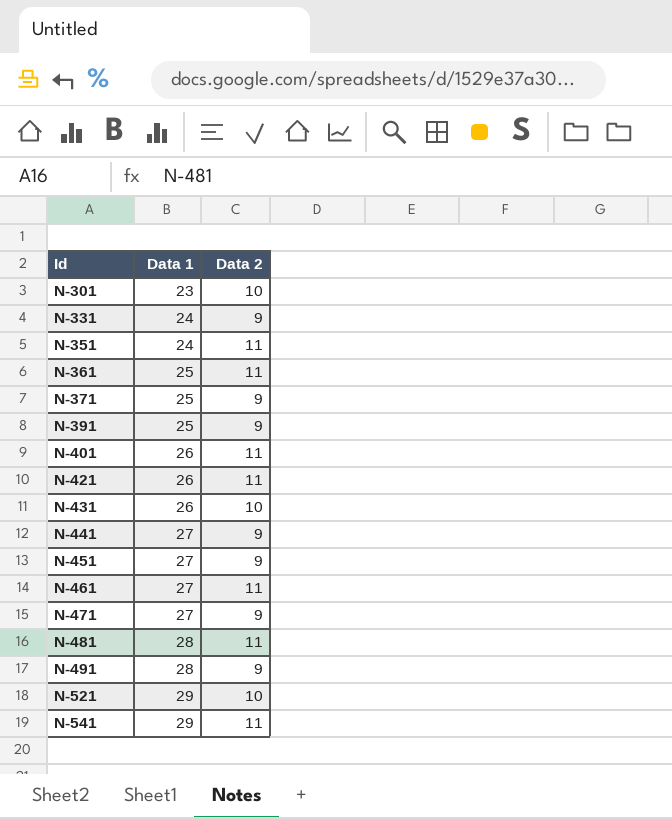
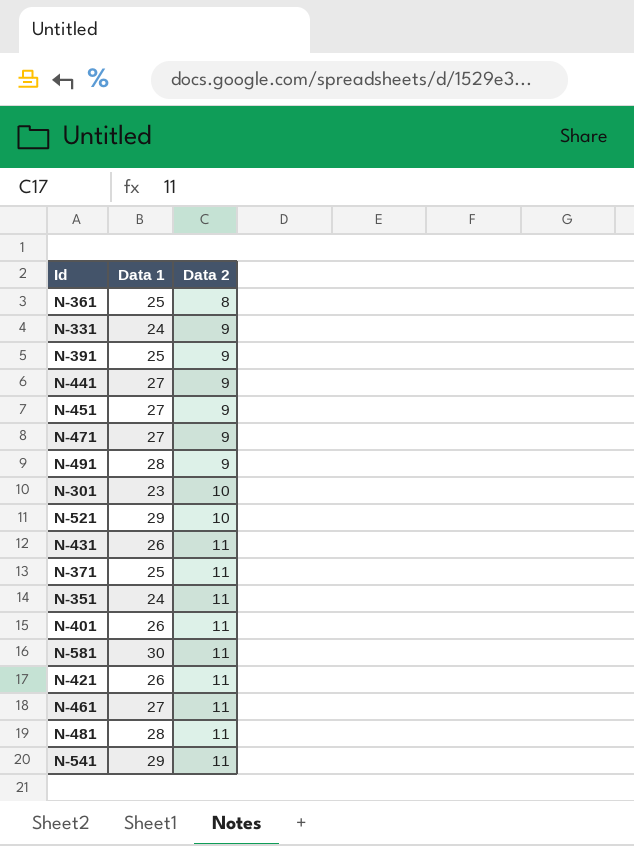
row order: Id ascending -> Data 2 ascending
N-361 | Data 2: 11 -> 8
N-431 | Data 2: 10 -> 11
N-371 | Data 2: 9 -> 11
row N-581: none -> 30 | 11

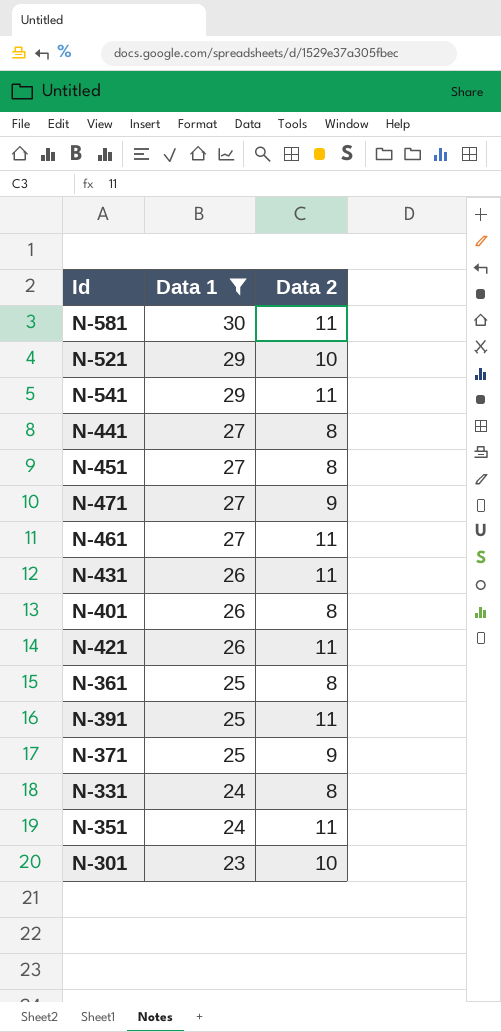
filter: none -> Data 1 != 28
row order: Data 2 ascending -> Data 1 descending
N-441 | Data 2: 9 -> 8
N-451 | Data 2: 9 -> 8
N-401 | Data 2: 11 -> 8
N-391 | Data 2: 9 -> 11
N-371 | Data 2: 11 -> 9
N-331 | Data 2: 9 -> 8

